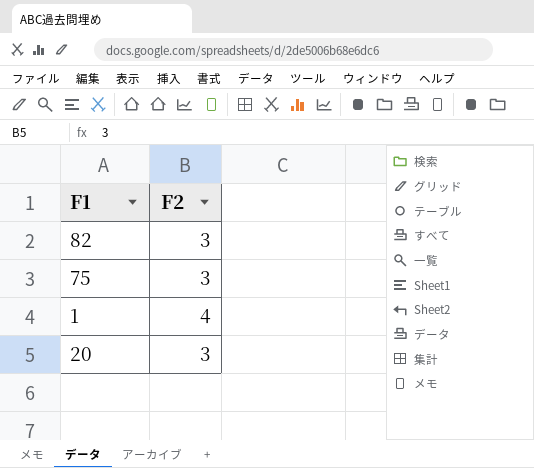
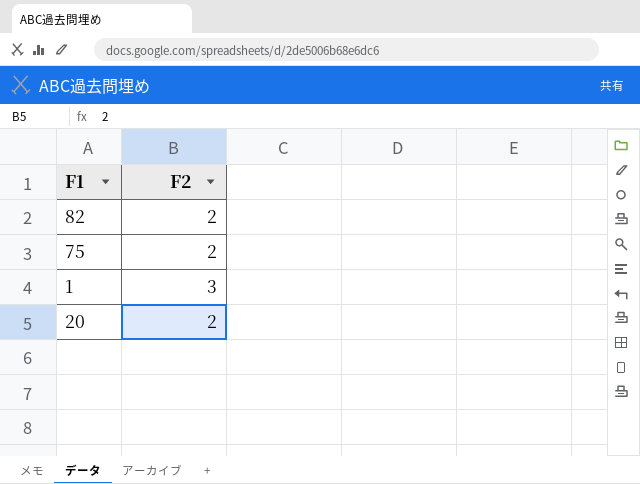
82 | F2: 3 -> 2
75 | F2: 3 -> 2
1 | F2: 4 -> 3
20 | F2: 3 -> 2

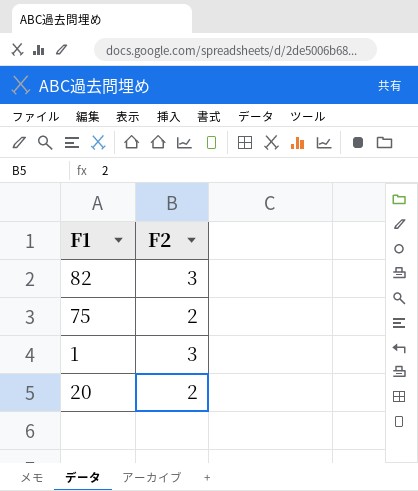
82 | F2: 2 -> 3

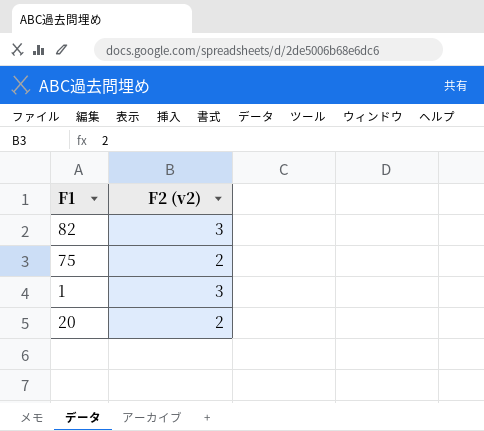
column name: F2 -> F2 (v2)

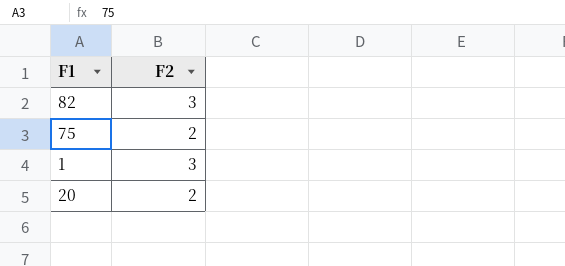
column name: F2 (v2) -> F2

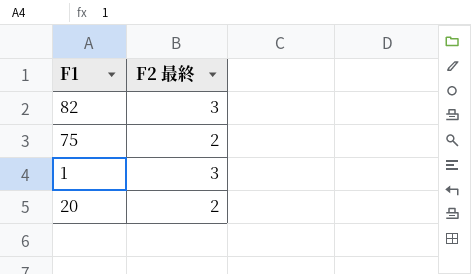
column name: F2 -> F2 最終

